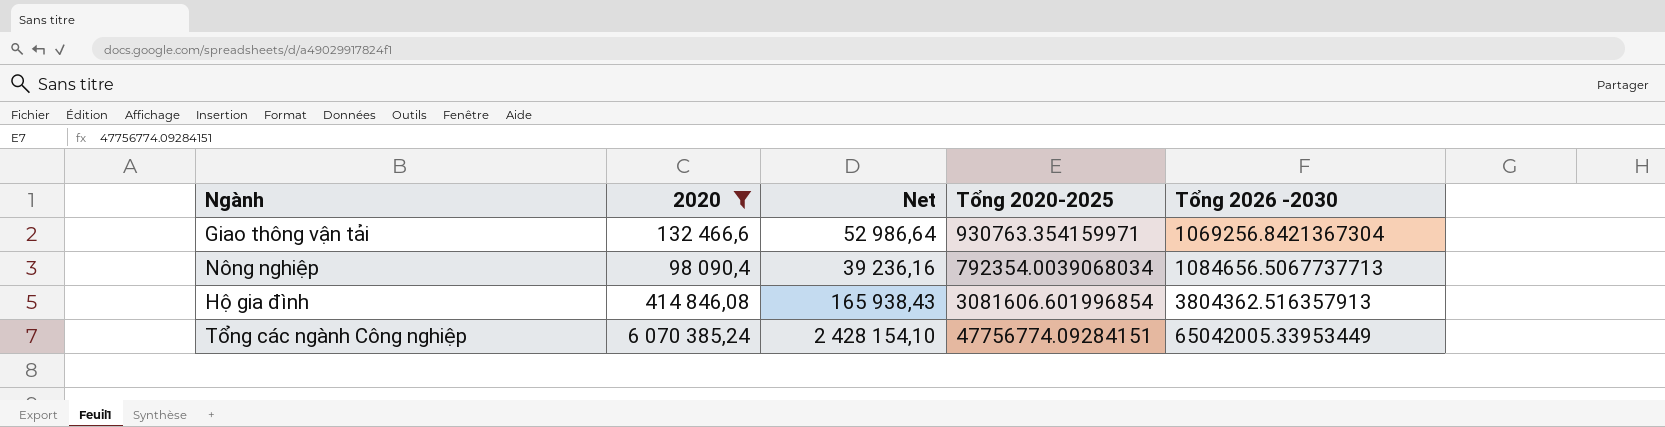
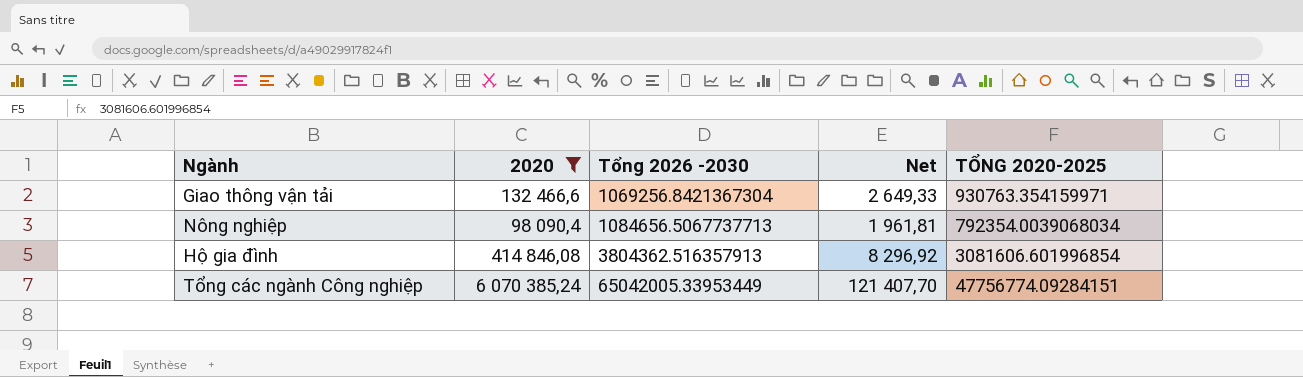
column Tổng 2026 -2030 | position: 5 -> 3
column Net | formula: [2020] * 0,4 -> [2020] * 0,02
column name: Tổng 2020-2025 -> TỔNG 2020-2025

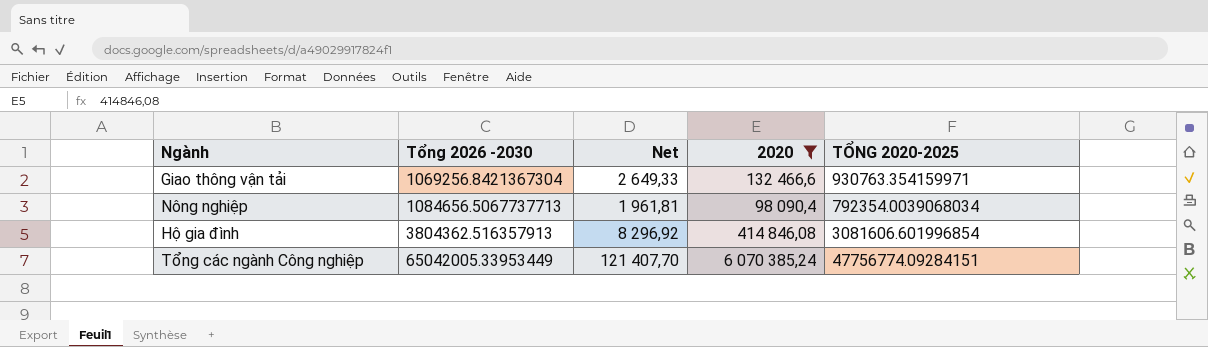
column 2020 | position: 2 -> 4

